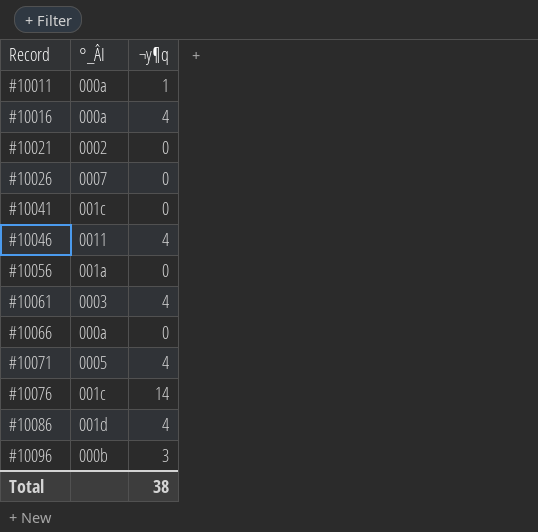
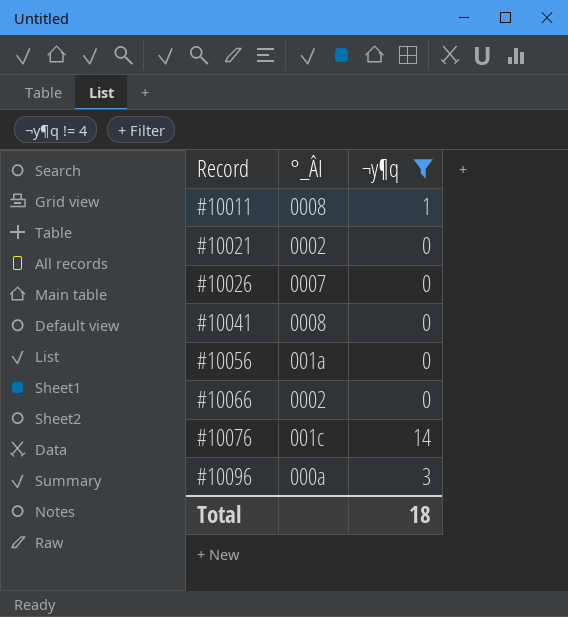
filter: none -> ¬y¶q != 4
#10011 | °_ÂI: 000a -> 0008
#10041 | °_ÂI: 001c -> 0008
#10066 | °_ÂI: 000a -> 0002
#10096 | °_ÂI: 000b -> 000a
Total | ¬y¶q: 38 -> 18

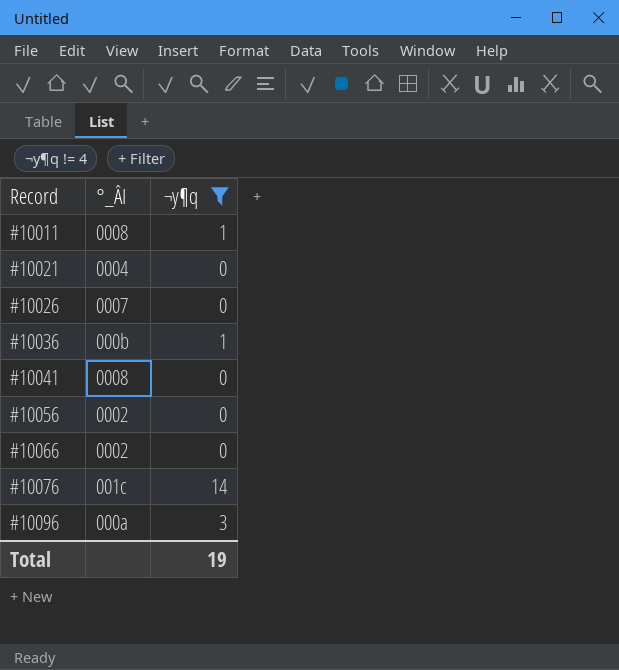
#10021 | °_ÂI: 0002 -> 0004
row #10036: none -> 000b | 1
#10056 | °_ÂI: 001a -> 0002
Total | ¬y¶q: 18 -> 19

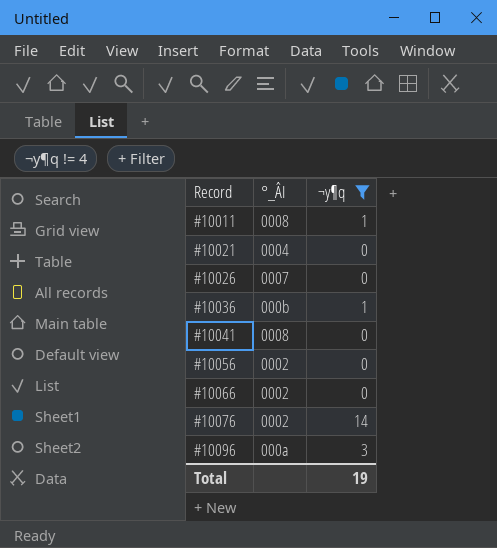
#10076 | °_ÂI: 001c -> 0002

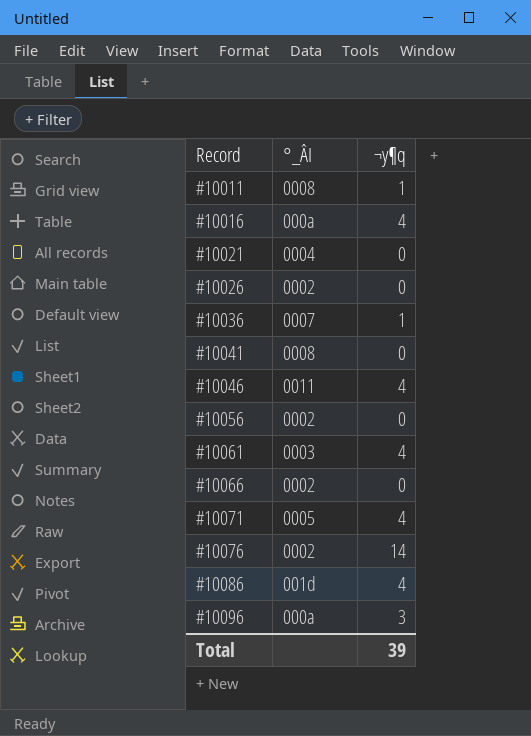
filter: ¬y¶q != 4 -> none
#10026 | °_ÂI: 0007 -> 0002
#10036 | °_ÂI: 000b -> 0007
Total | ¬y¶q: 19 -> 39

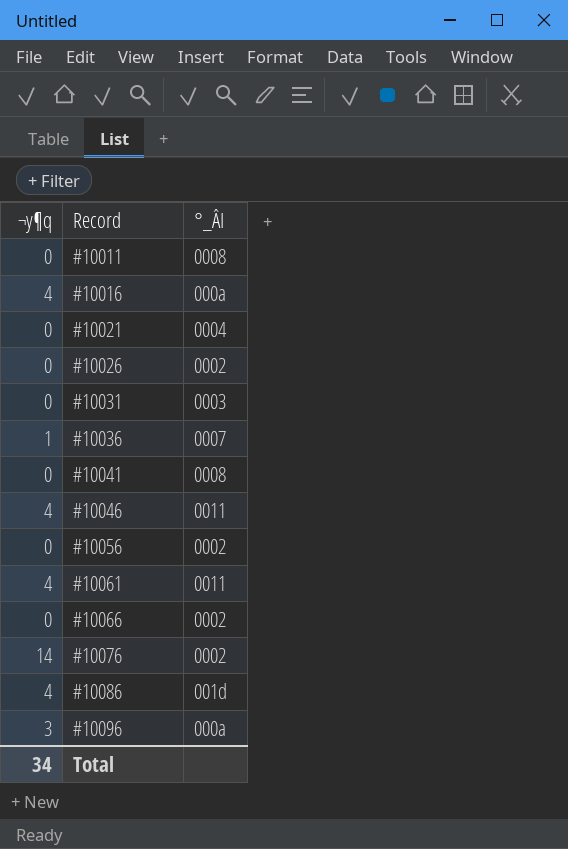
column ¬y¶q | position: 3 -> 1
row #10071: 0005 | 4 -> none
#10011 | ¬y¶q: 1 -> 0
row #10031: none -> 0 | 0003
#10061 | °_ÂI: 0003 -> 0011
Total | ¬y¶q: 39 -> 34

